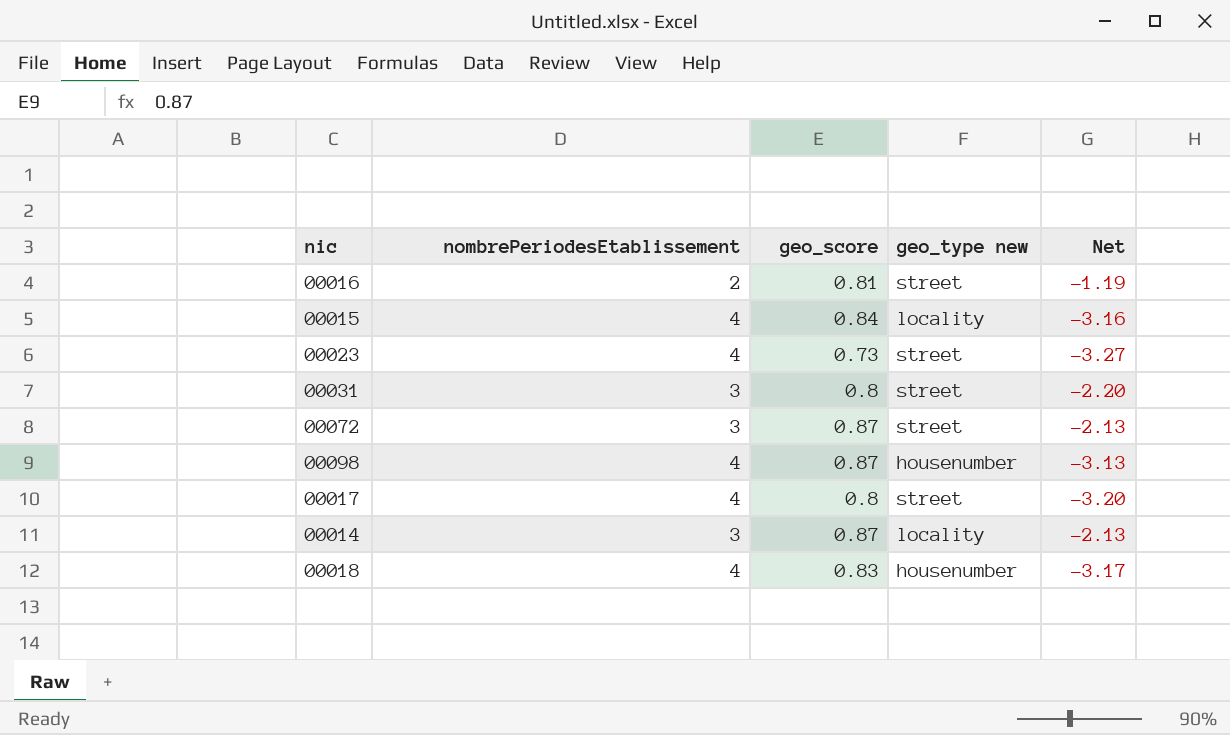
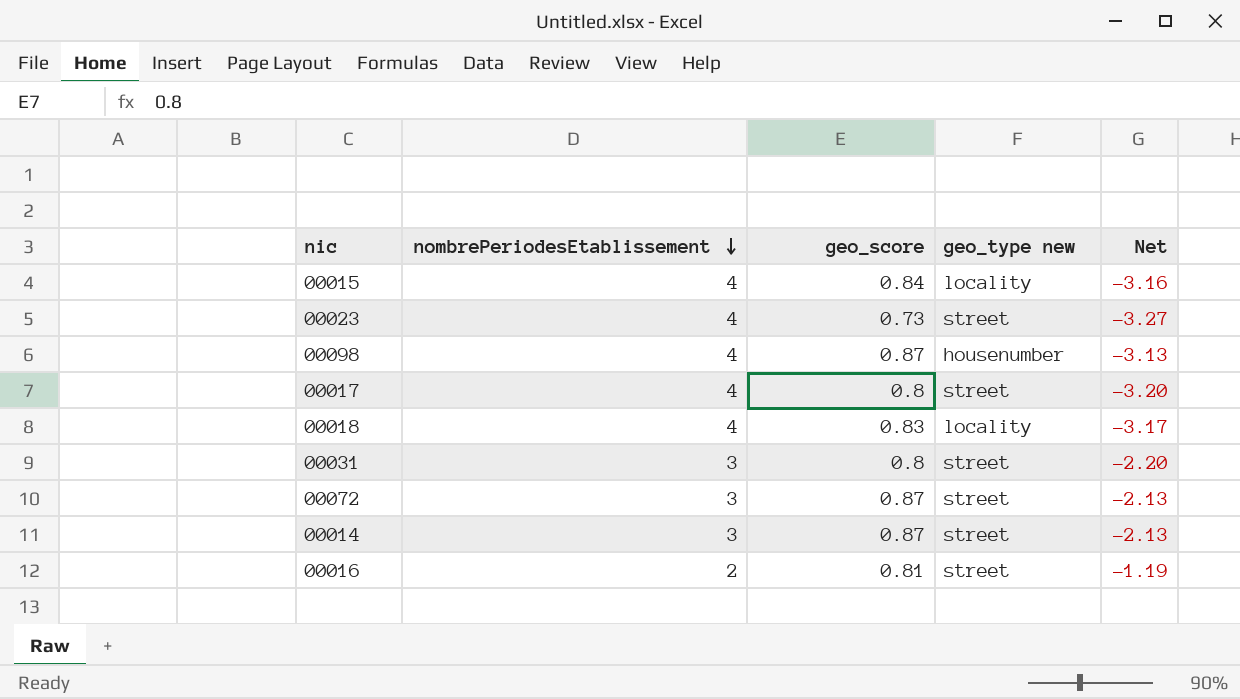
row order: none -> nombrePeriodesEtablissement descending
00018 | geo_type new: housenumber -> locality
00014 | geo_type new: locality -> street

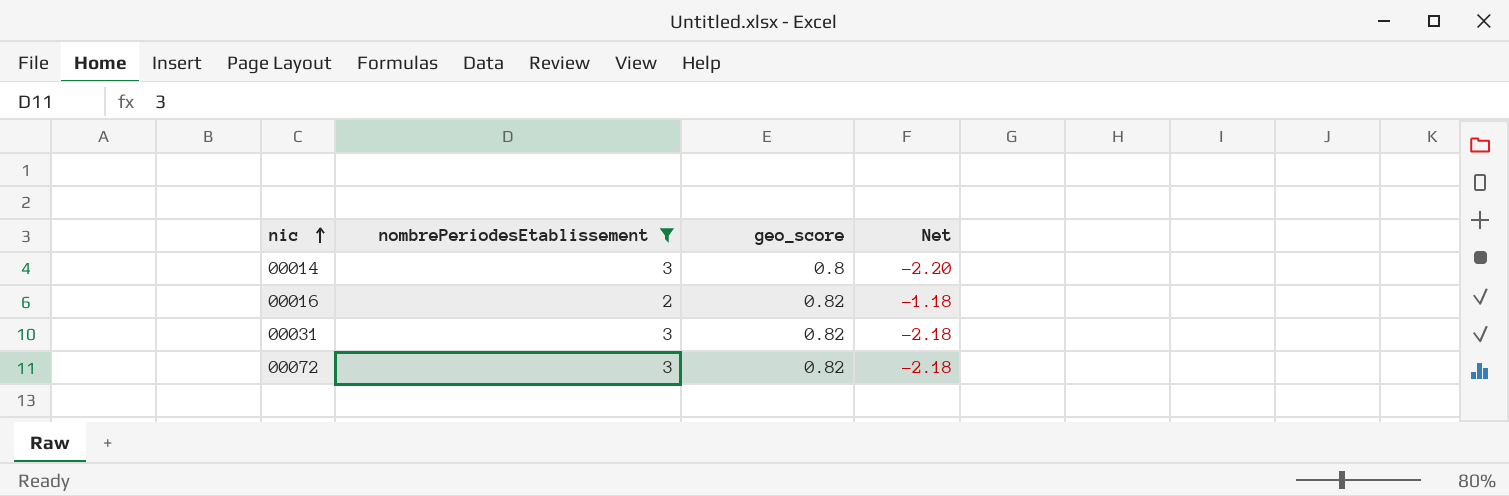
filter: none -> nombrePeriodesEtablissement != 4
row order: nombrePeriodesEtablissement descending -> nic ascending
column geo_type new | position: 4 -> none
00014 | geo_score: 0.87 -> 0.8
00014 | Net: -2.13 -> -2.20
00016 | geo_score: 0.81 -> 0.82
00016 | Net: -1.19 -> -1.18
00031 | geo_score: 0.8 -> 0.82
00031 | Net: -2.20 -> -2.18
00072 | geo_score: 0.87 -> 0.82
00072 | Net: -2.13 -> -2.18

